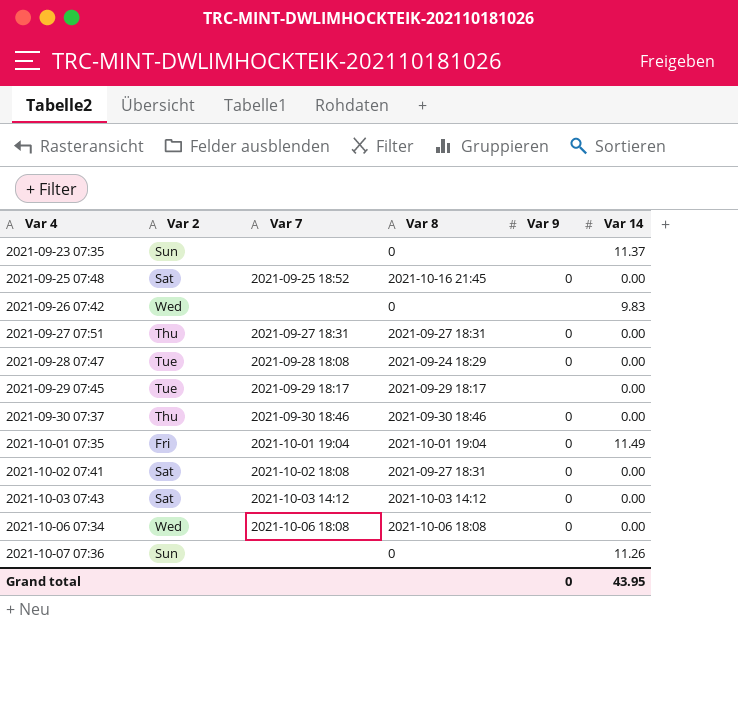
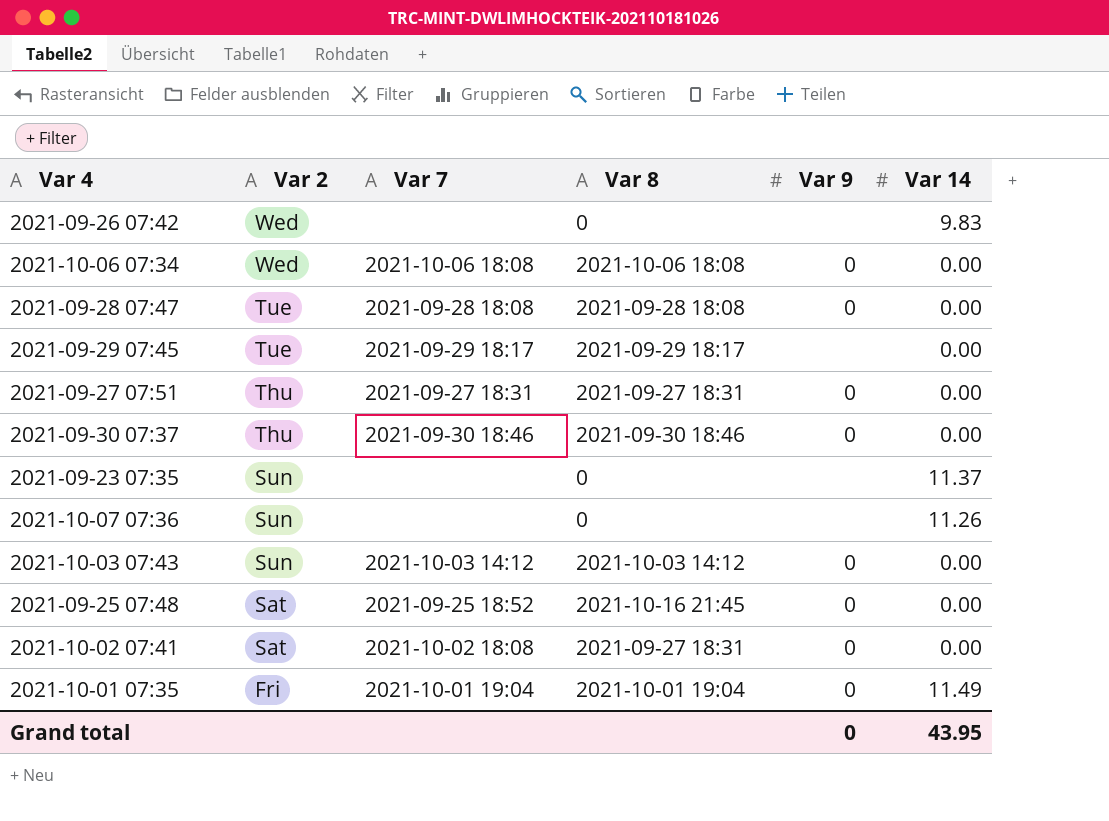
row order: Var 4 ascending -> Var 2 descending
2021-09-28 07:47 | Var 8: 2021-09-24 18:29 -> 2021-09-28 18:08
2021-10-03 07:43 | Var 2: Sat -> Sun

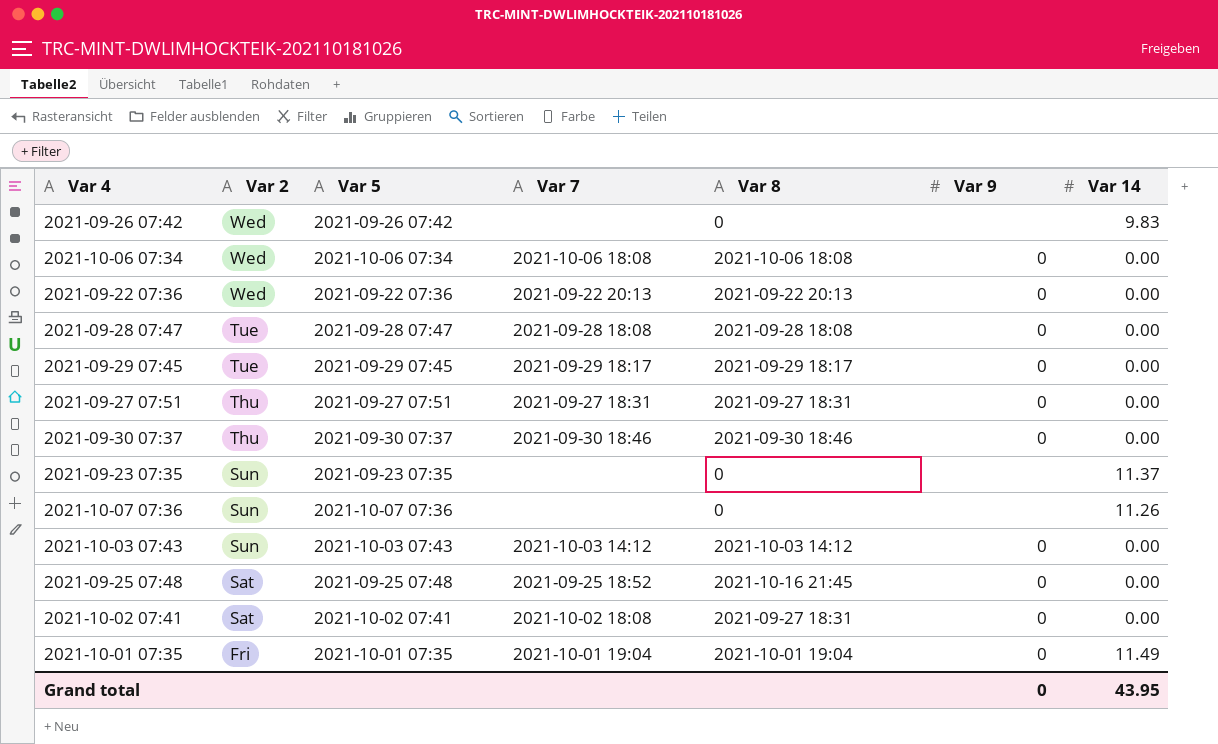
column Var 5 | position: none -> 3
row 2021-09-22 07:36: none -> Wed | 2021-09-22 07:36 | 2021-09-22 20:13 | 2021-09-22 20:13 | 0 | 0.00
2021-09-29 07:45 | Var 9: none -> 0

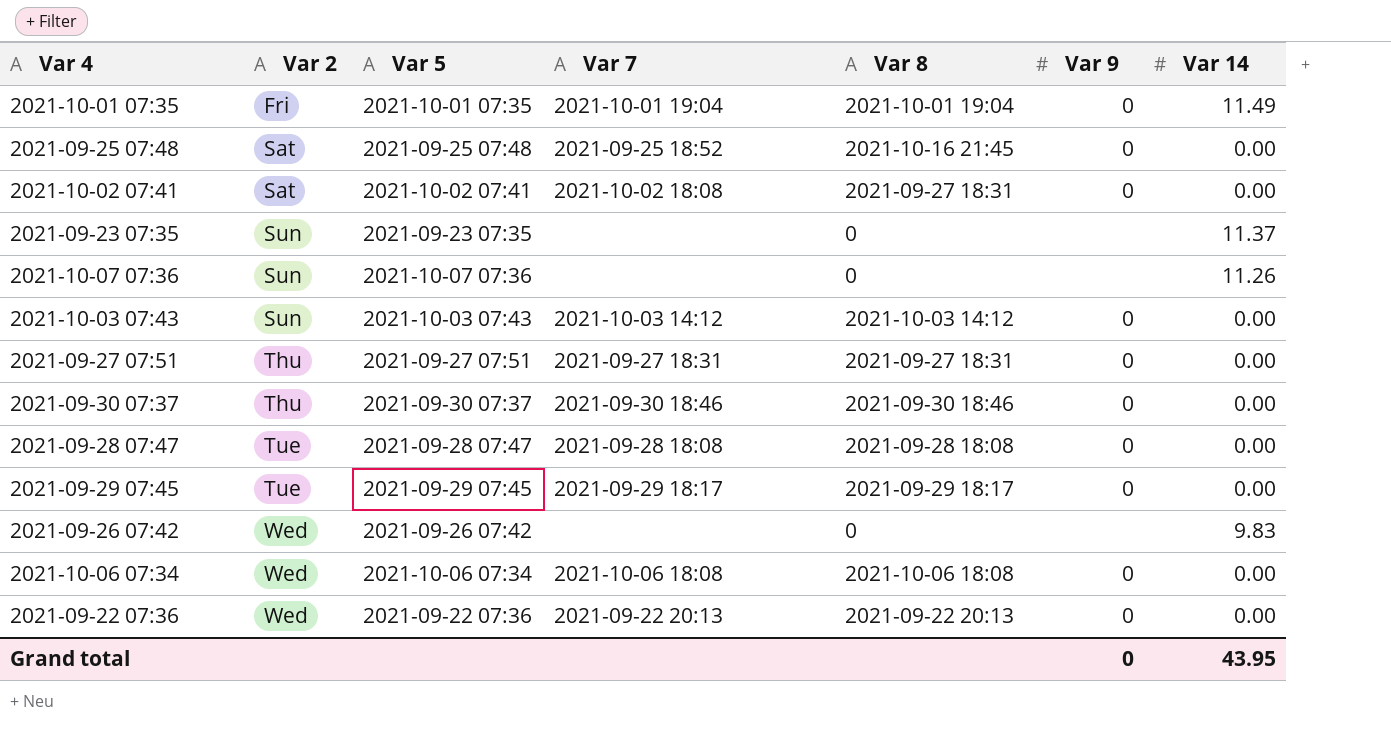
row order: Var 2 descending -> Var 2 ascending

